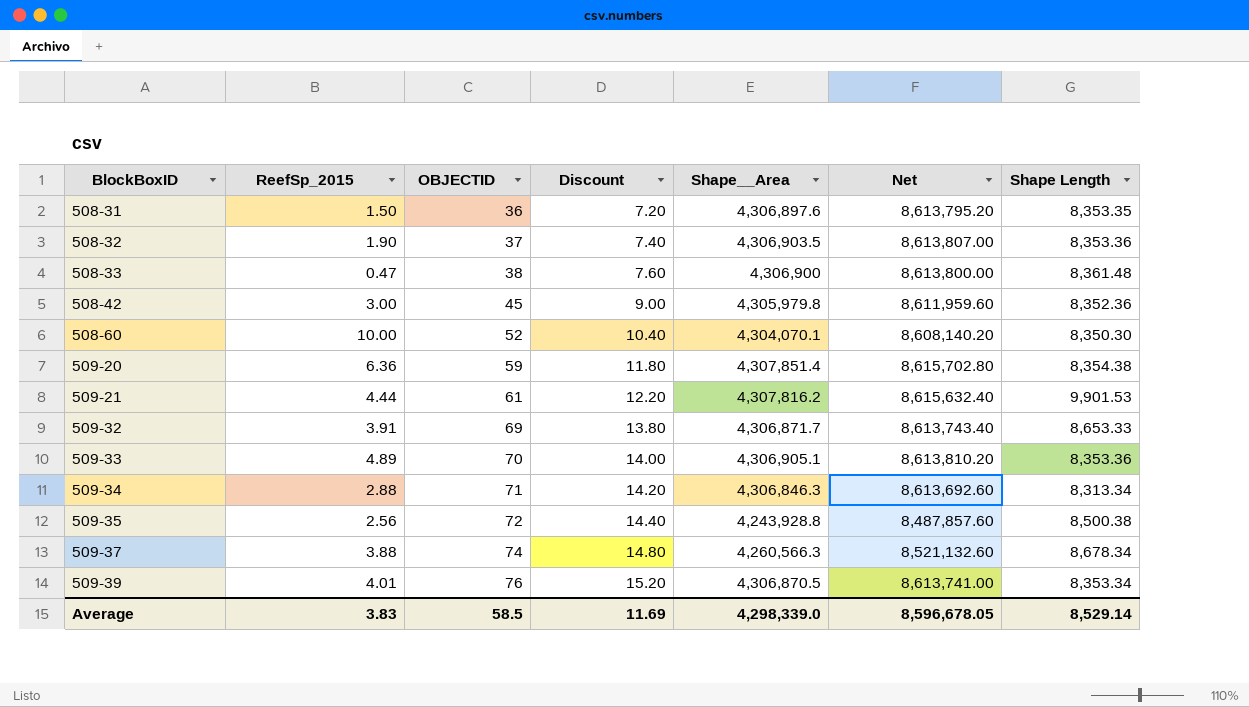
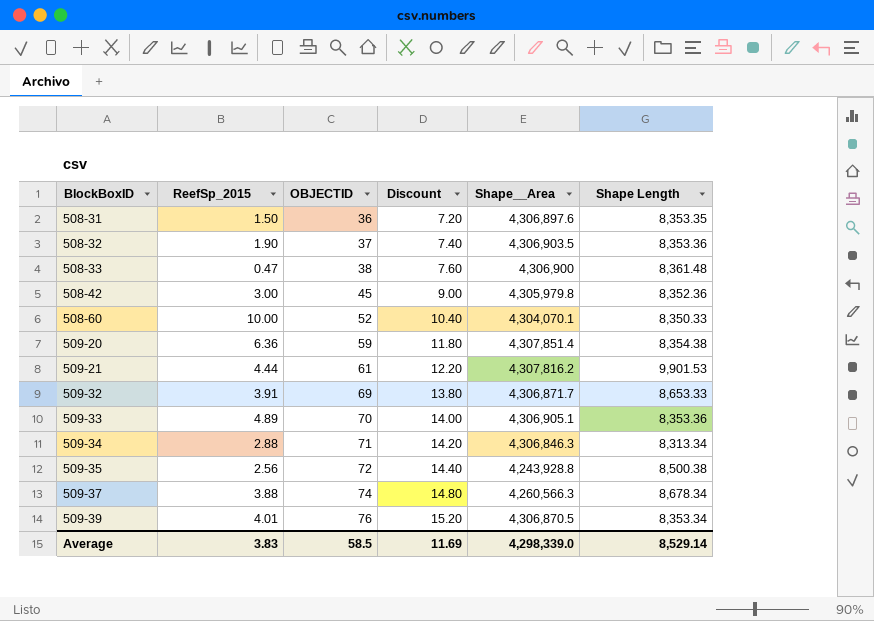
column Net | formula: [Shape__Area] * 2 -> none
508-60 | Shape Length: 8,350.30 -> 8,350.33

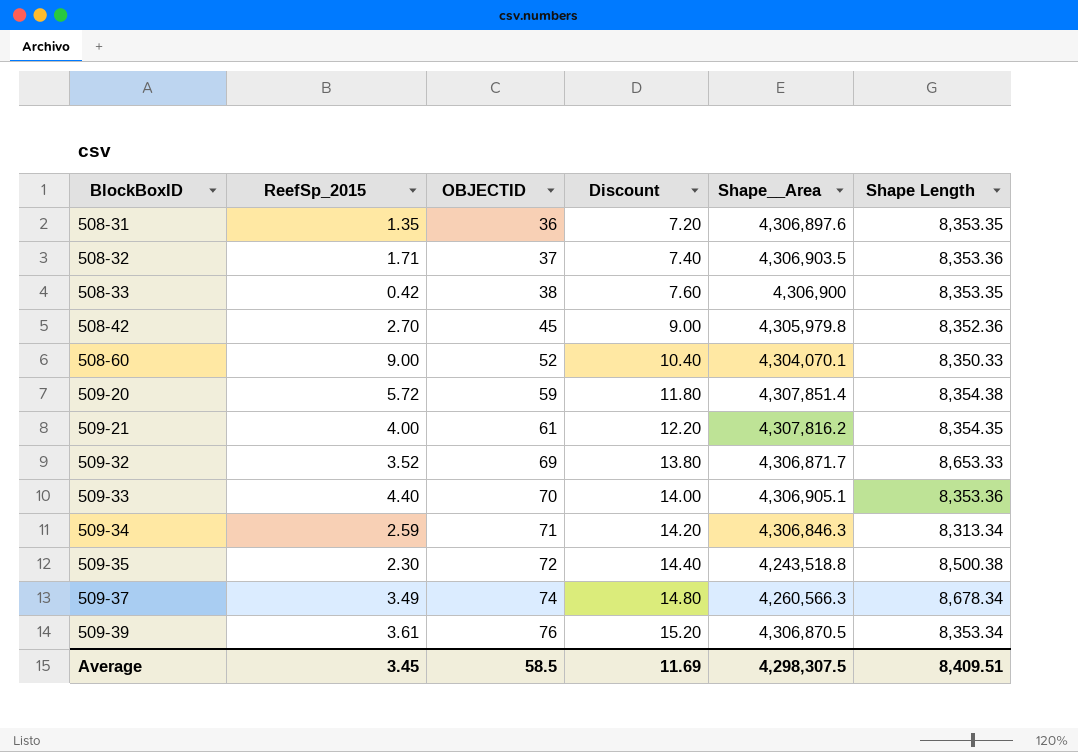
508-31 | ReefSp_2015: 1.50 -> 1.35
508-32 | ReefSp_2015: 1.90 -> 1.71
508-33 | ReefSp_2015: 0.47 -> 0.42
508-33 | Shape Length: 8,361.48 -> 8,353.35
508-42 | ReefSp_2015: 3.00 -> 2.70
508-60 | ReefSp_2015: 10.00 -> 9.00
509-20 | ReefSp_2015: 6.36 -> 5.72
509-21 | ReefSp_2015: 4.44 -> 4.00
509-21 | Shape Length: 9,901.53 -> 8,354.35
509-32 | ReefSp_2015: 3.91 -> 3.52
509-33 | ReefSp_2015: 4.89 -> 4.40
509-34 | ReefSp_2015: 2.88 -> 2.59
509-35 | ReefSp_2015: 2.56 -> 2.30
509-35 | Shape__Area: 4,243,928.8 -> 4,243,518.8
509-37 | ReefSp_2015: 3.88 -> 3.49
509-39 | ReefSp_2015: 4.01 -> 3.61
Average | ReefSp_2015: 3.83 -> 3.45
Average | Shape__Area: 4,298,339.0 -> 4,298,307.5
Average | Shape Length: 8,529.14 -> 8,409.51

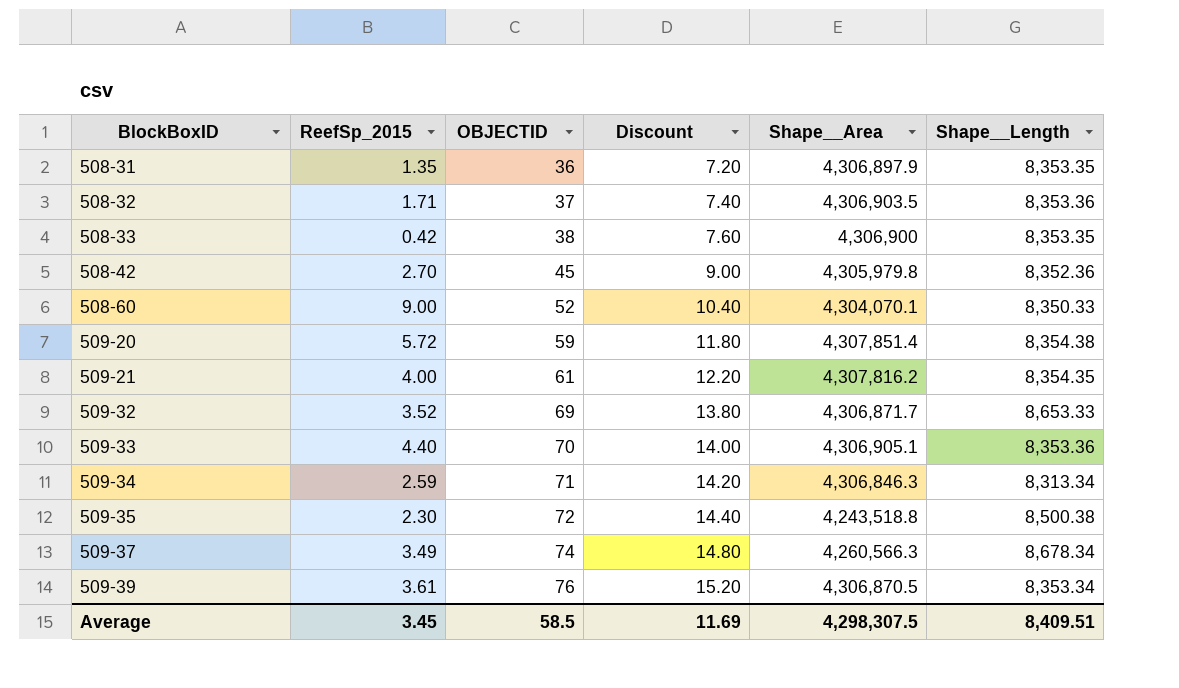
column name: Shape Length -> Shape__Length
508-31 | Shape__Area: 4,306,897.6 -> 4,306,897.9

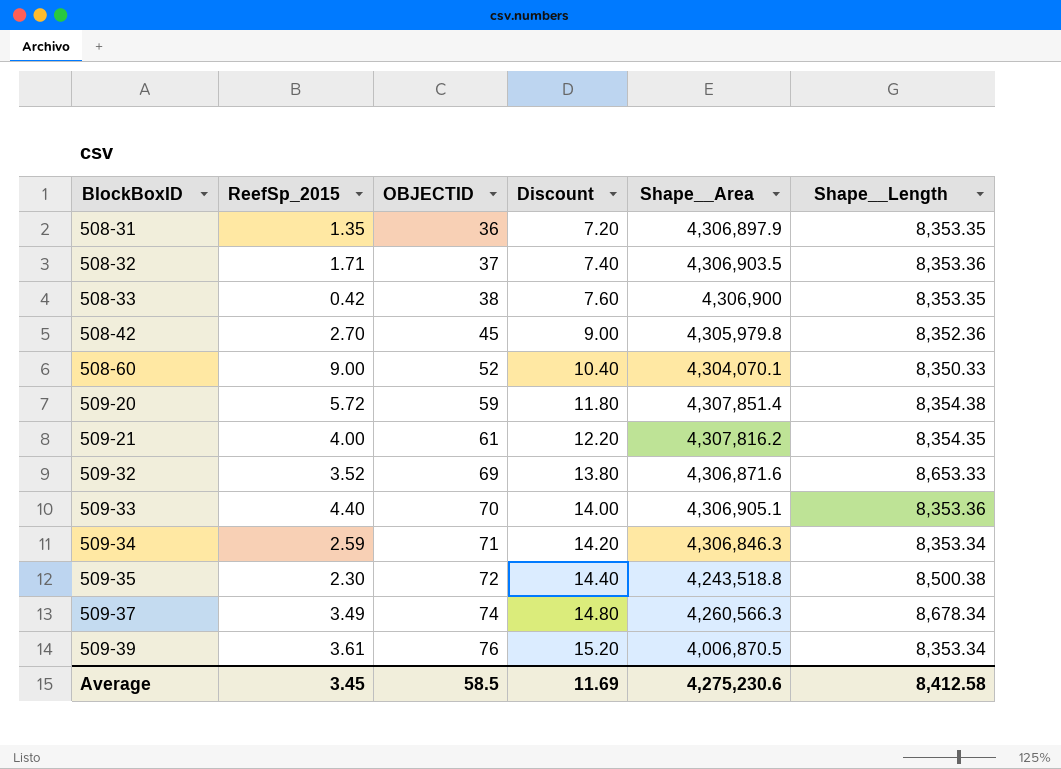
509-32 | Shape__Area: 4,306,871.7 -> 4,306,871.6
509-34 | Shape__Length: 8,313.34 -> 8,353.34
509-39 | Shape__Area: 4,306,870.5 -> 4,006,870.5
Average | Shape__Area: 4,298,307.5 -> 4,275,230.6
Average | Shape__Length: 8,409.51 -> 8,412.58

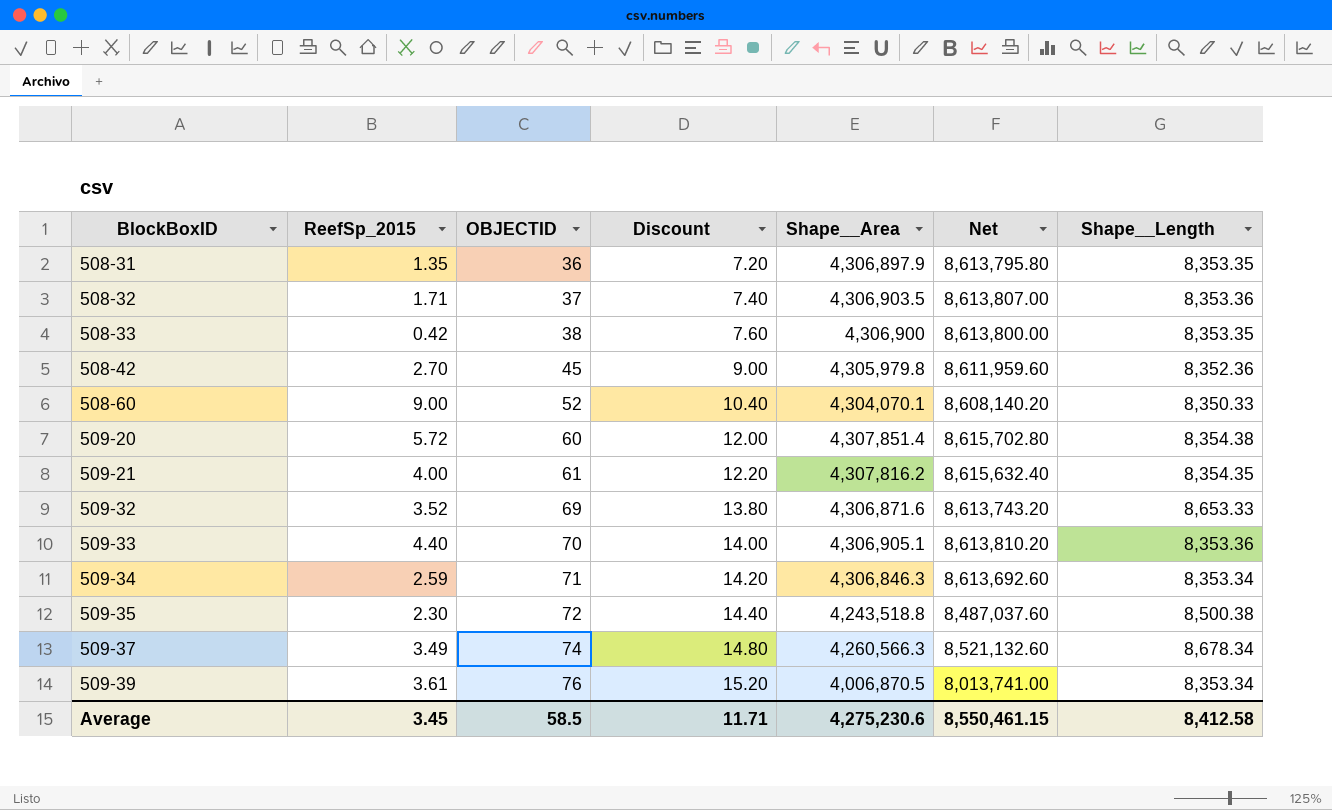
column Net | formula: none -> [Shape__Area] * 2
509-20 | OBJECTID: 59 -> 60
509-20 | Discount: 11.80 -> 12.00
Average | Discount: 11.69 -> 11.71

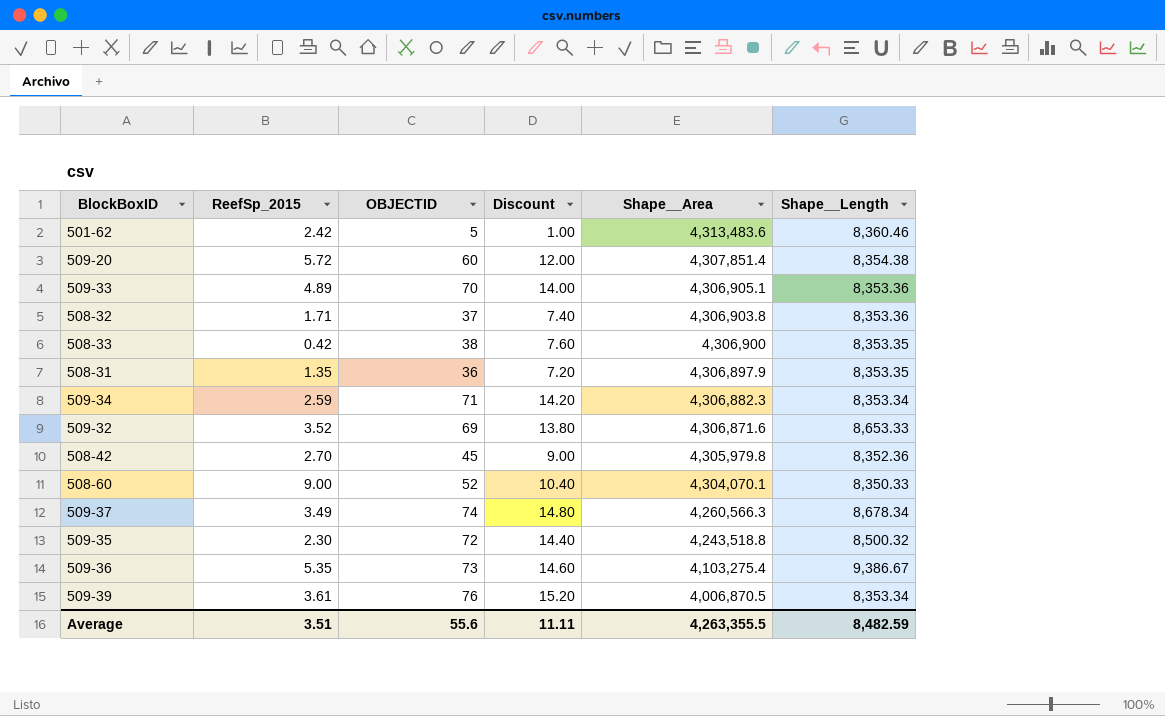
row order: BlockBoxID ascending -> Shape__Area descending
column Net | formula: [Shape__Area] * 2 -> none
row 509-21: 4.00 | 61 | 12.20 | 4,307,816.2 | 8,615,632.40 | 8,354.35 -> none
row 501-62: none -> 2.42 | 5 | 1.00 | 4,313,483.6 | 8,360.46
509-33 | ReefSp_2015: 4.40 -> 4.89
508-32 | Shape__Area: 4,306,903.5 -> 4,306,903.8
509-34 | Shape__Area: 4,306,846.3 -> 4,306,882.3
509-35 | Shape__Length: 8,500.38 -> 8,500.32
row 509-36: none -> 5.35 | 73 | 14.60 | 4,103,275.4 | 9,386.67
Average | ReefSp_2015: 3.45 -> 3.51
Average | OBJECTID: 58.5 -> 55.6
Average | Discount: 11.71 -> 11.11
Average | Shape__Area: 4,275,230.6 -> 4,263,355.5
Average | Shape__Length: 8,412.58 -> 8,482.59

